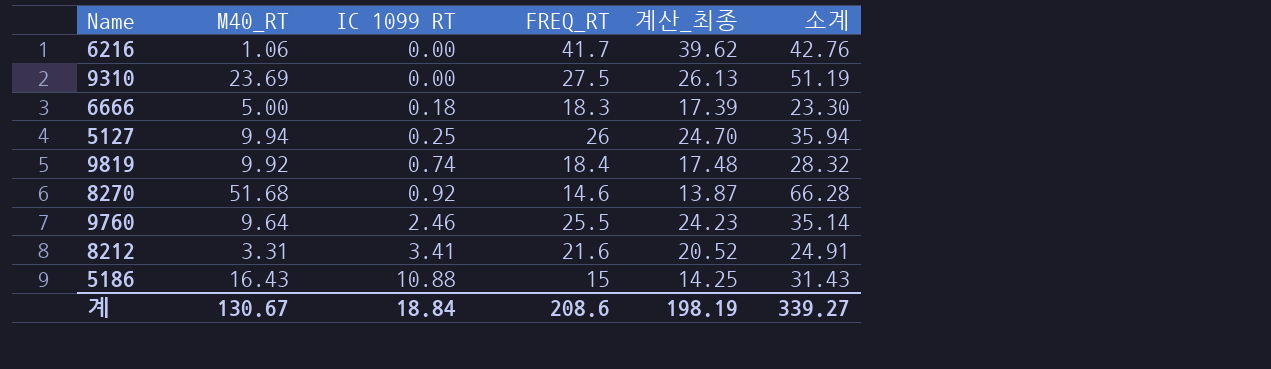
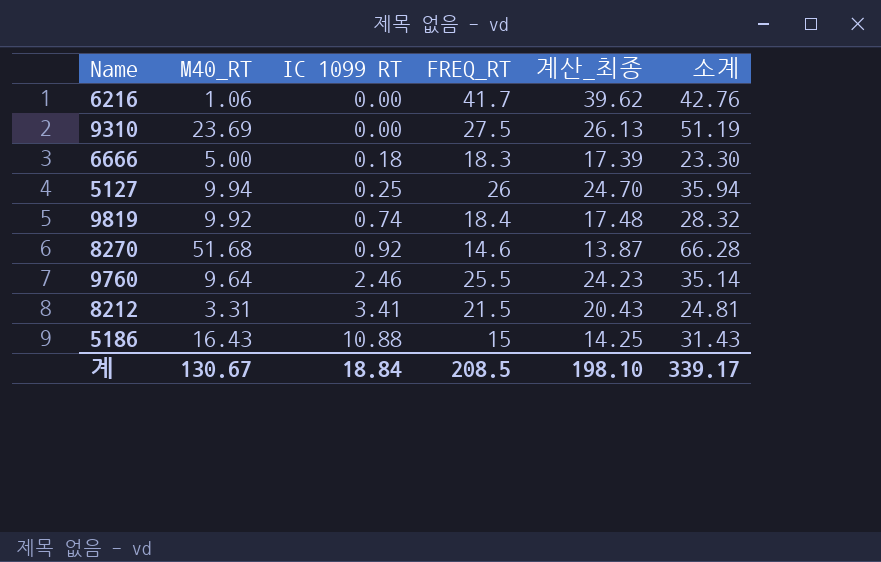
8212 | FREQ_RT: 21.6 -> 21.5
8212 | 계산_최종: 20.52 -> 20.43
8212 | 소계: 24.91 -> 24.81
계 | FREQ_RT: 208.6 -> 208.5
계 | 계산_최종: 198.19 -> 198.10
계 | 소계: 339.27 -> 339.17

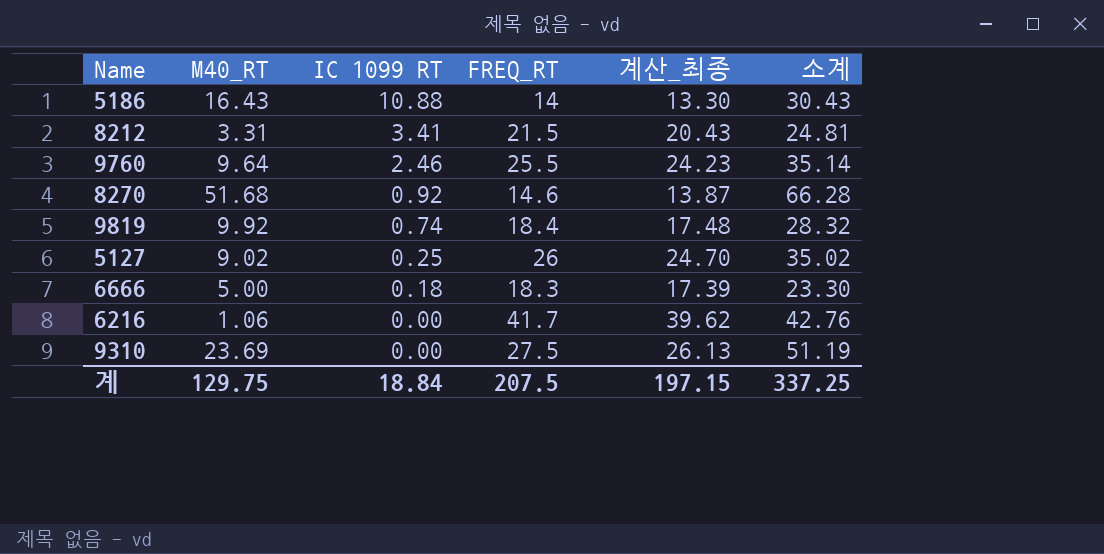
row order: IC 1099 RT ascending -> IC 1099 RT descending
5186 | FREQ_RT: 15 -> 14
5186 | 계산_최종: 14.25 -> 13.30
5186 | 소계: 31.43 -> 30.43
5127 | M40_RT: 9.94 -> 9.02
5127 | 소계: 35.94 -> 35.02
계 | M40_RT: 130.67 -> 129.75
계 | FREQ_RT: 208.5 -> 207.5
계 | 계산_최종: 198.10 -> 197.15
계 | 소계: 339.17 -> 337.25

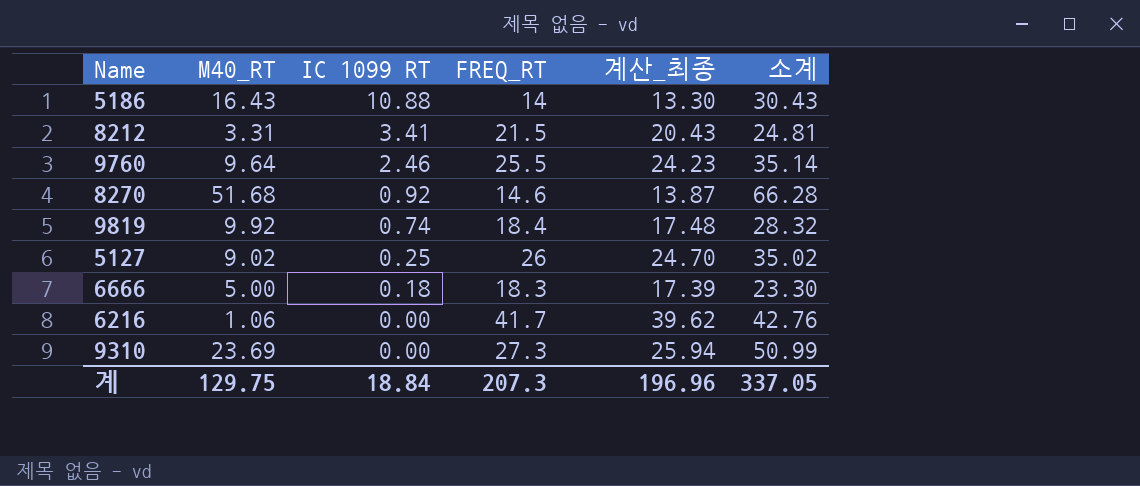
9310 | FREQ_RT: 27.5 -> 27.3
9310 | 계산_최종: 26.13 -> 25.94
9310 | 소계: 51.19 -> 50.99
계 | FREQ_RT: 207.5 -> 207.3
계 | 계산_최종: 197.15 -> 196.96
계 | 소계: 337.25 -> 337.05

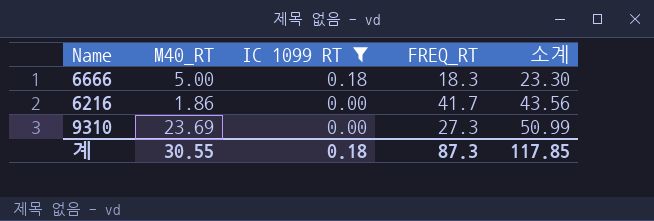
filter: none -> IC 1099 RT <= 0.18
column 계산_최종 | formula: [FREQ_RT] * 0.95 -> none
6216 | M40_RT: 1.06 -> 1.86
6216 | 소계: 42.76 -> 43.56
계 | M40_RT: 129.75 -> 30.55
계 | IC 1099 RT: 18.84 -> 0.18
계 | FREQ_RT: 207.3 -> 87.3
계 | 소계: 337.05 -> 117.85

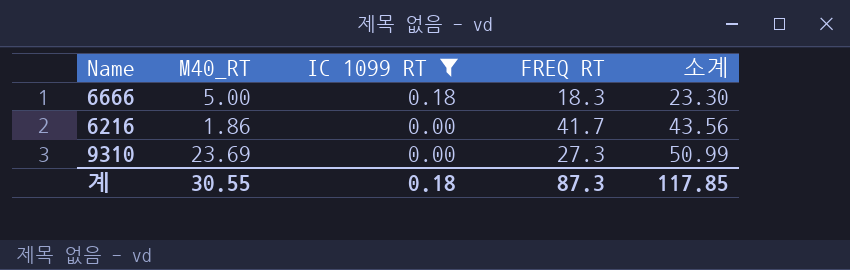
column name: FREQ_RT -> FREQ RT

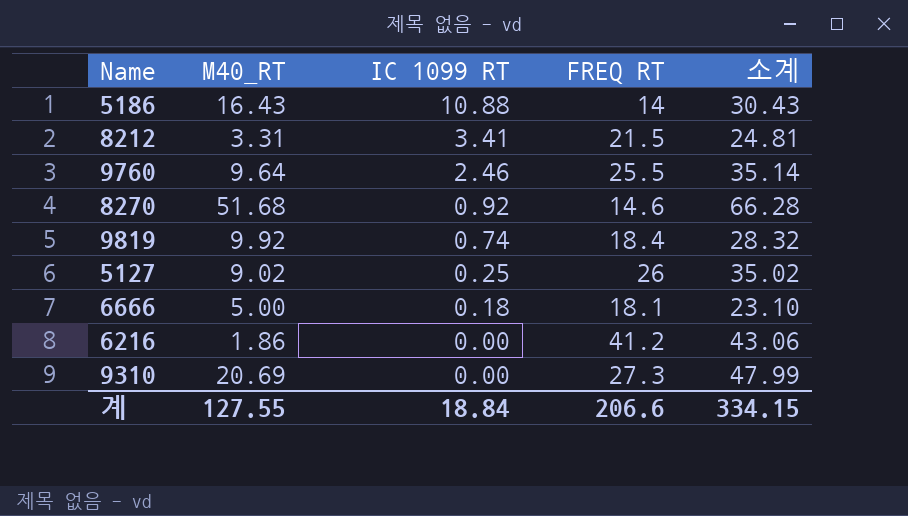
filter: IC 1099 RT <= 0.18 -> none
6666 | FREQ RT: 18.3 -> 18.1
6666 | 소계: 23.30 -> 23.10
6216 | FREQ RT: 41.7 -> 41.2
6216 | 소계: 43.56 -> 43.06
9310 | M40_RT: 23.69 -> 20.69
9310 | 소계: 50.99 -> 47.99
계 | M40_RT: 30.55 -> 127.55
계 | IC 1099 RT: 0.18 -> 18.84
계 | FREQ RT: 87.3 -> 206.6
계 | 소계: 117.85 -> 334.15

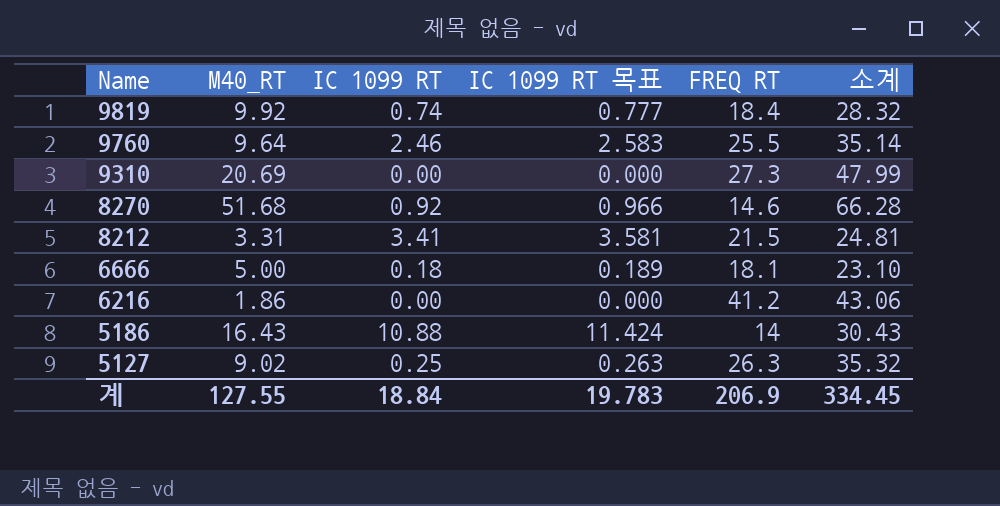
row order: IC 1099 RT descending -> Name descending
column IC 1099 RT 목표 | formula: none -> [IC 1099 RT] * 1.05
5127 | FREQ RT: 26 -> 26.3
5127 | 소계: 35.02 -> 35.32
계 | FREQ RT: 206.6 -> 206.9
계 | 소계: 334.15 -> 334.45

